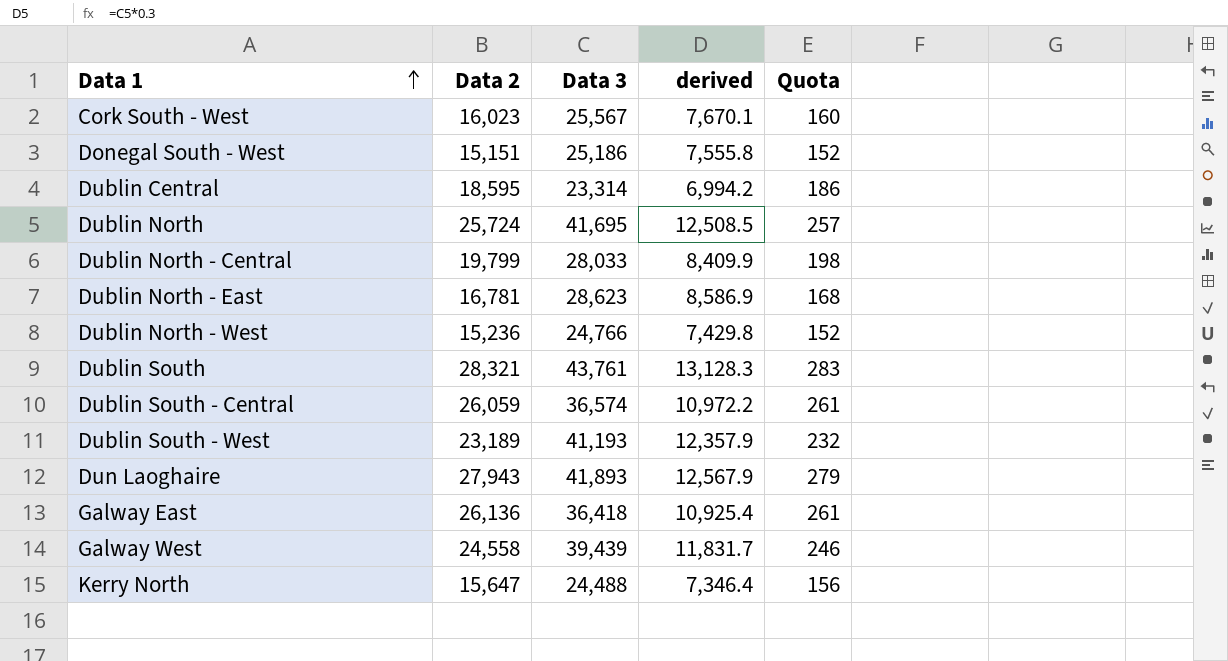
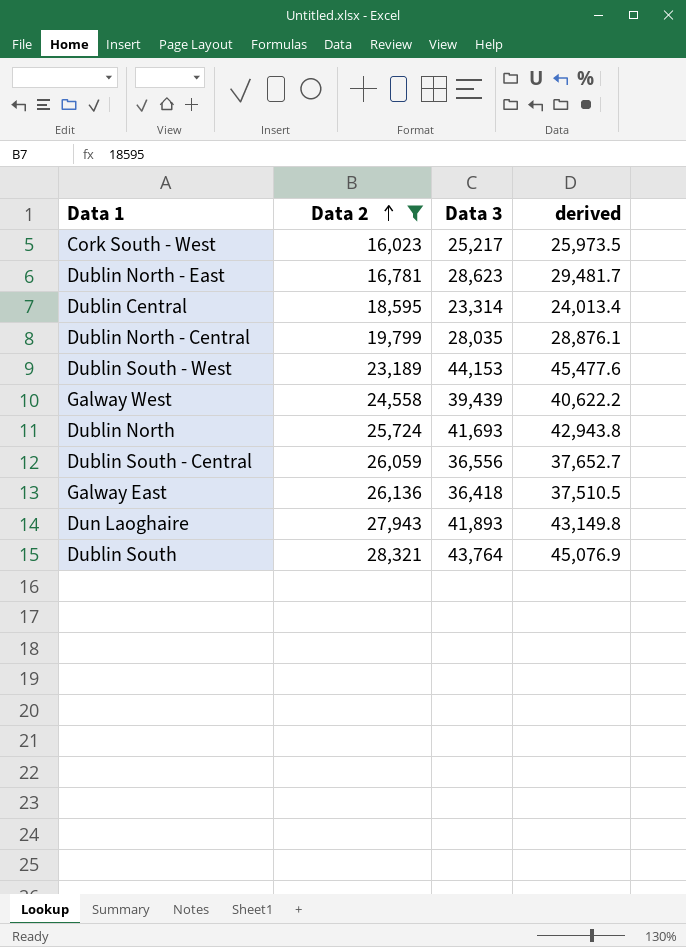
filter: none -> Data 2 >= 16,023
row order: Data 1 ascending -> Data 2 ascending
column Quota | formula: [Data 2] * 0.01 -> none
column derived | formula: [Data 3] * 0.3 -> [Data 3] * 1.03
Cork South - West | Data 3: 25,567 -> 25,217
Dublin North - Central | Data 3: 28,033 -> 28,035
Dublin South - West | Data 3: 41,193 -> 44,153
Dublin North | Data 3: 41,695 -> 41,693
Dublin South - Central | Data 3: 36,574 -> 36,556
Dublin South | Data 3: 43,761 -> 43,764

